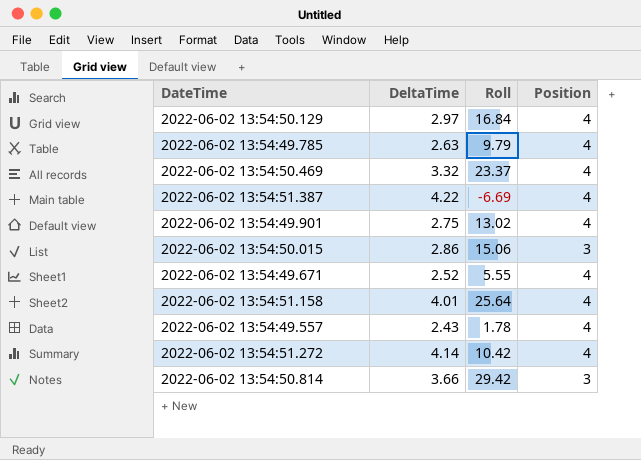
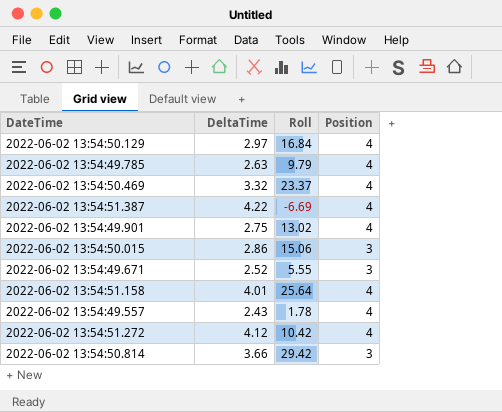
2022-06-02 13:54:49.671 | Position: 4 -> 3
2022-06-02 13:54:51.272 | DeltaTime: 4.14 -> 4.12

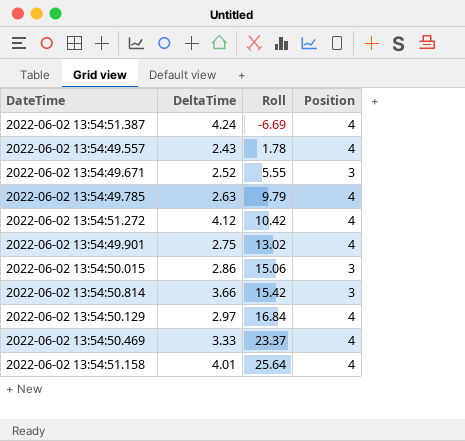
row order: none -> Roll ascending
2022-06-02 13:54:51.387 | DeltaTime: 4.22 -> 4.24
2022-06-02 13:54:50.814 | Roll: 29.42 -> 15.42
2022-06-02 13:54:50.469 | DeltaTime: 3.32 -> 3.33

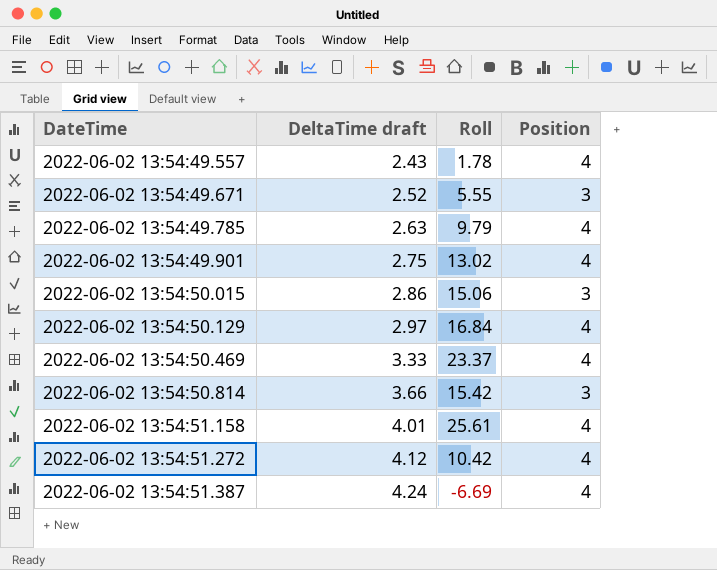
row order: Roll ascending -> DateTime ascending
column name: DeltaTime -> DeltaTime draft
2022-06-02 13:54:51.158 | Roll: 25.64 -> 25.61

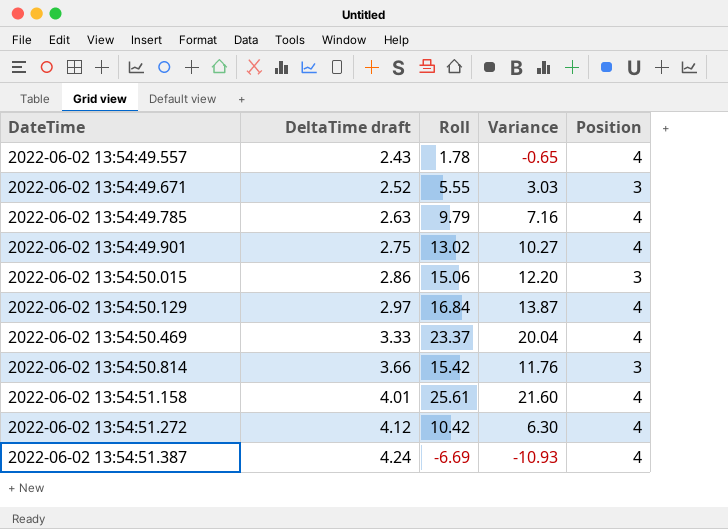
column Variance | formula: none -> [Roll] - [DeltaTime draft]

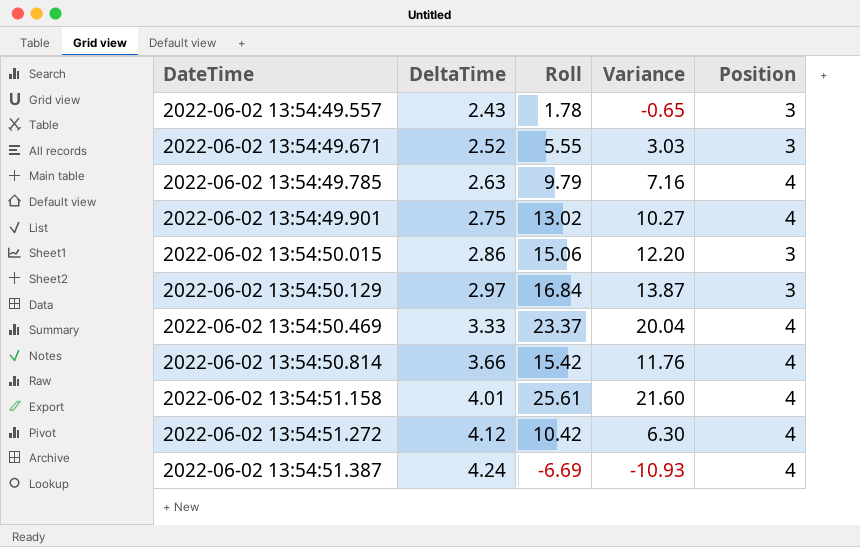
column name: DeltaTime draft -> DeltaTime
2022-06-02 13:54:49.557 | Position: 4 -> 3
2022-06-02 13:54:50.129 | Position: 4 -> 3
2022-06-02 13:54:50.814 | Position: 3 -> 4

